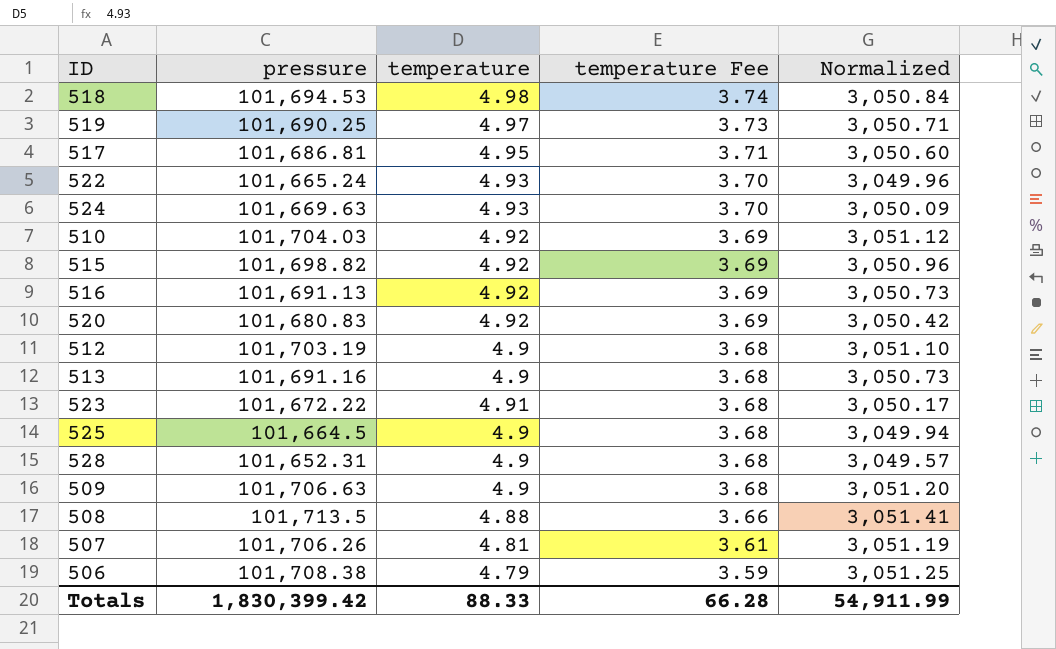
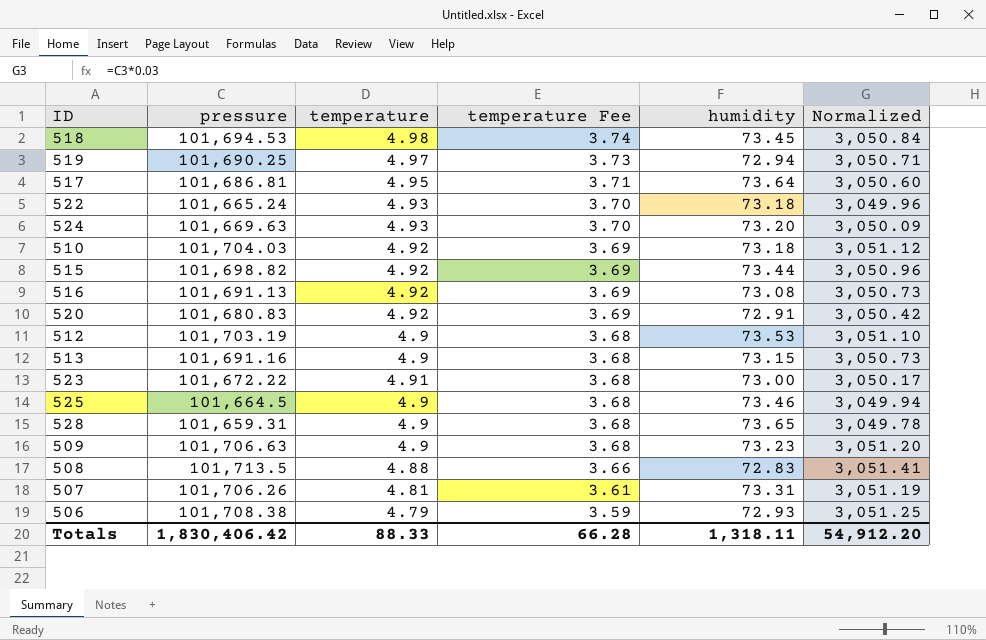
column humidity | position: none -> 5
528 | pressure: 101,652.31 -> 101,659.31
528 | Normalized: 3,049.57 -> 3,049.78
Totals | pressure: 1,830,399.42 -> 1,830,406.42
Totals | Normalized: 54,911.99 -> 54,912.20

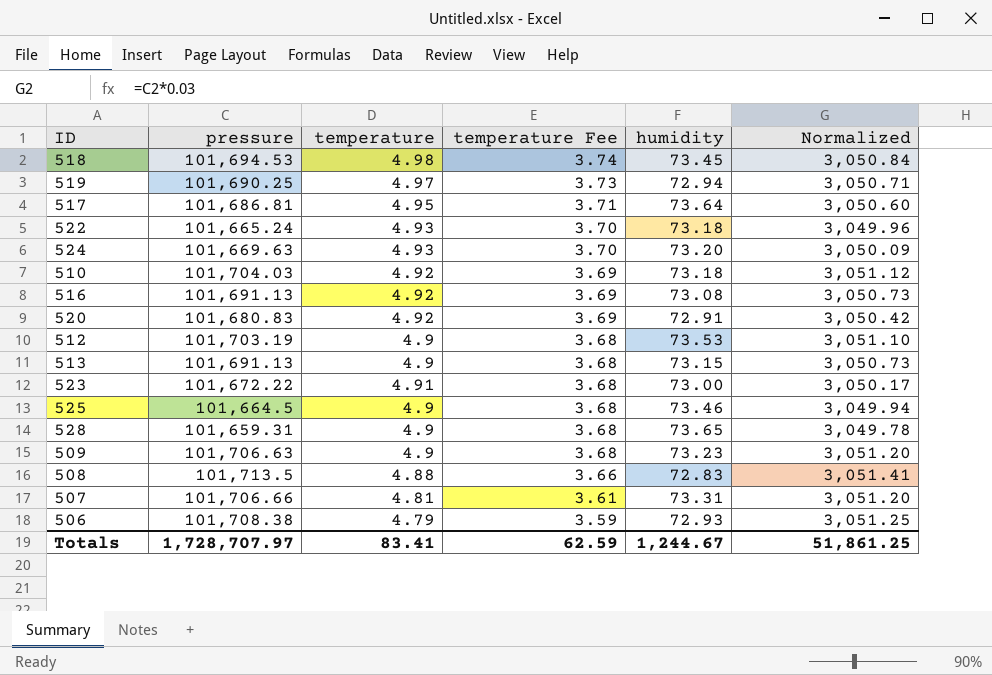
row 515: 101,698.82 | 4.92 | 3.69 | 73.44 | 3,050.96 -> none
513 | pressure: 101,691.16 -> 101,691.13
507 | pressure: 101,706.26 -> 101,706.66
507 | Normalized: 3,051.19 -> 3,051.20
Totals | pressure: 1,830,406.42 -> 1,728,707.97
Totals | temperature: 88.33 -> 83.41
Totals | temperature Fee: 66.28 -> 62.59
Totals | humidity: 1,318.11 -> 1,244.67
Totals | Normalized: 54,912.20 -> 51,861.25

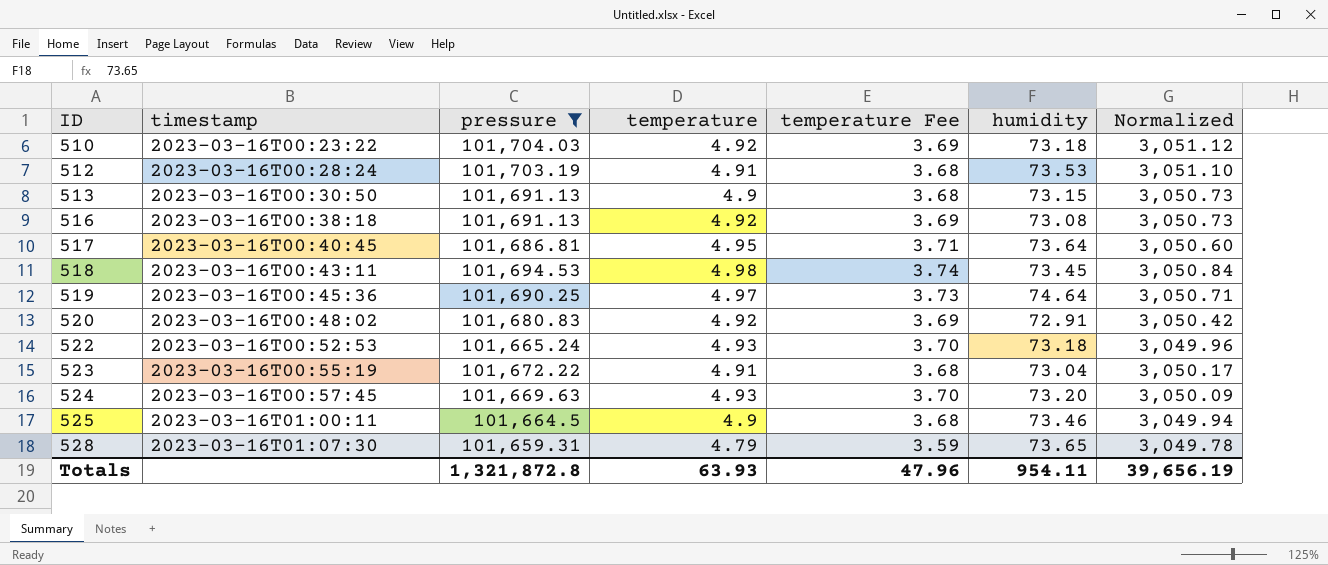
filter: none -> pressure <= 101,704.03
row order: temperature Fee descending -> ID ascending
column timestamp | position: none -> 2
512 | temperature: 4.9 -> 4.91
519 | humidity: 72.94 -> 74.64
523 | humidity: 73.00 -> 73.04
528 | temperature: 4.9 -> 4.79
528 | temperature Fee: 3.68 -> 3.59
Totals | pressure: 1,728,707.97 -> 1,321,872.8
Totals | temperature: 83.41 -> 63.93
Totals | temperature Fee: 62.59 -> 47.96
Totals | humidity: 1,244.67 -> 954.11
Totals | Normalized: 51,861.25 -> 39,656.19

